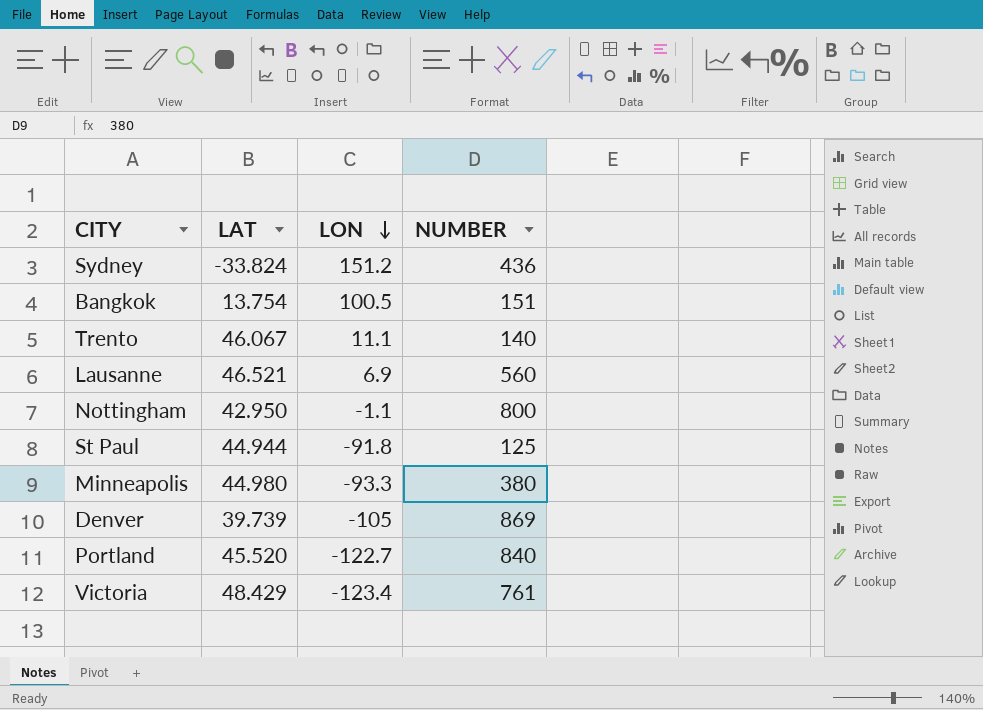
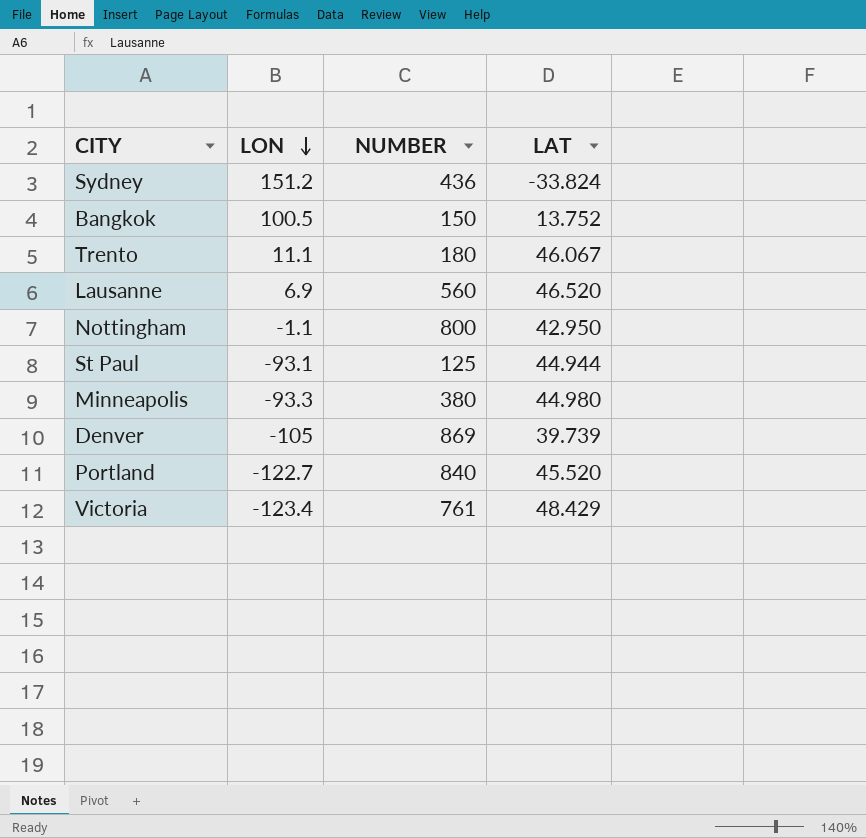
column LAT | position: 2 -> 4
Bangkok | NUMBER: 151 -> 150
Bangkok | LAT: 13.754 -> 13.752
Trento | NUMBER: 140 -> 180
Lausanne | LAT: 46.521 -> 46.520
St Paul | LON: -91.8 -> -93.1

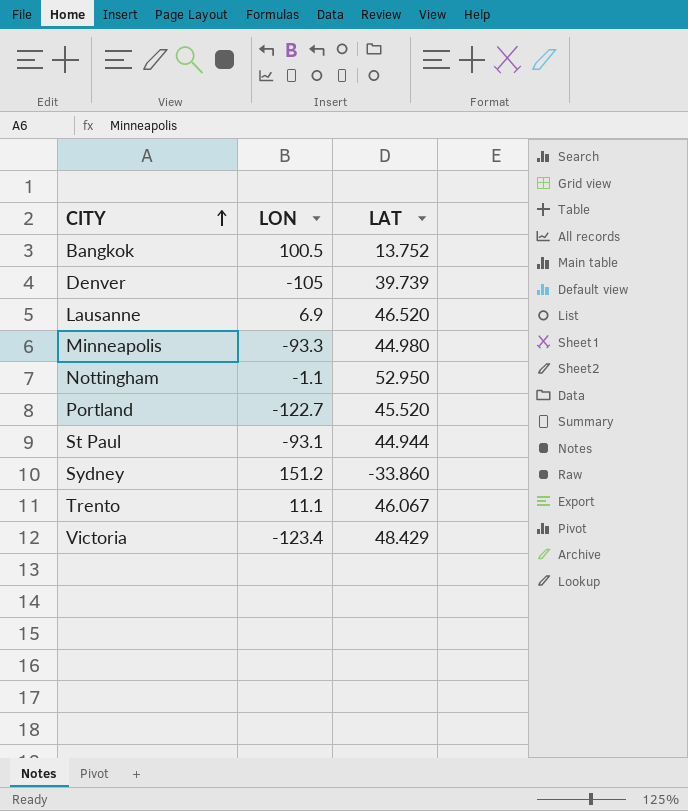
row order: LON descending -> CITY ascending
column NUMBER | position: 3 -> none
Nottingham | LAT: 42.950 -> 52.950
Sydney | LAT: -33.824 -> -33.860

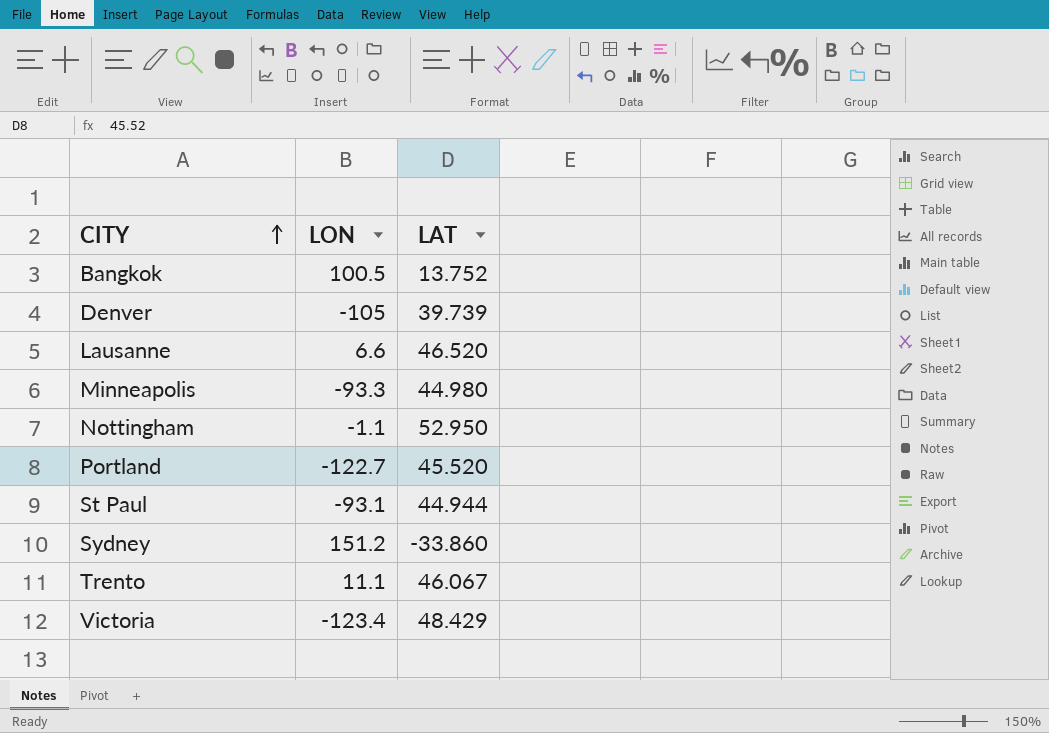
Lausanne | LON: 6.9 -> 6.6

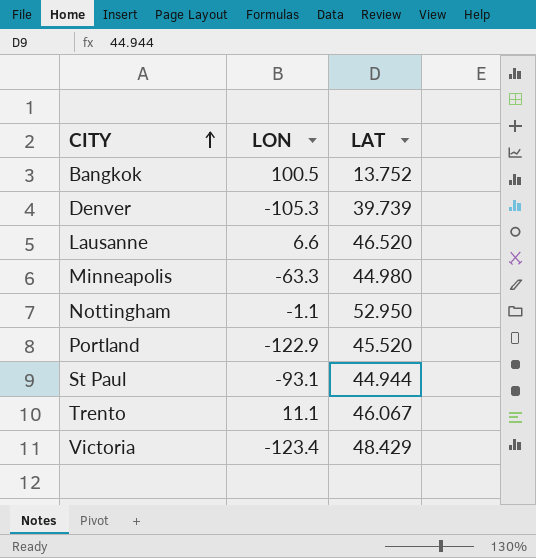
row Sydney: 151.2 | -33.860 -> none
Denver | LON: -105 -> -105.3
Minneapolis | LON: -93.3 -> -63.3
Portland | LON: -122.7 -> -122.9

